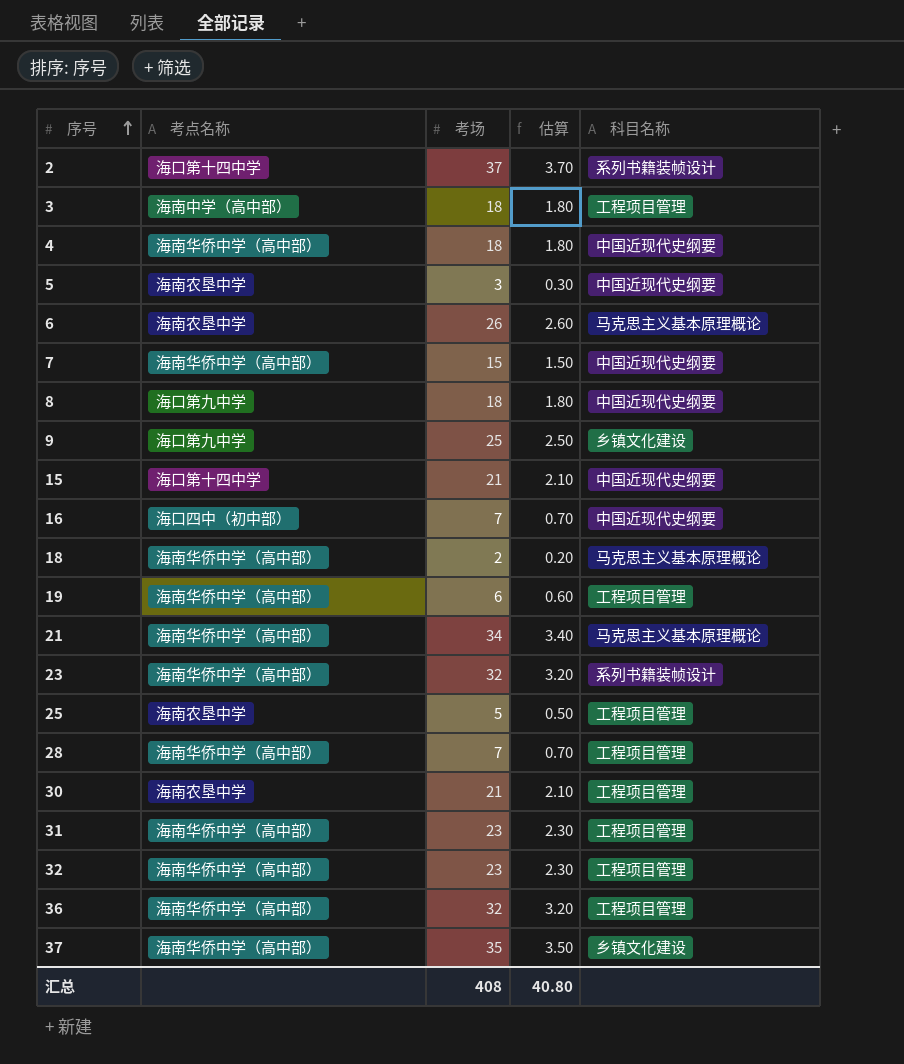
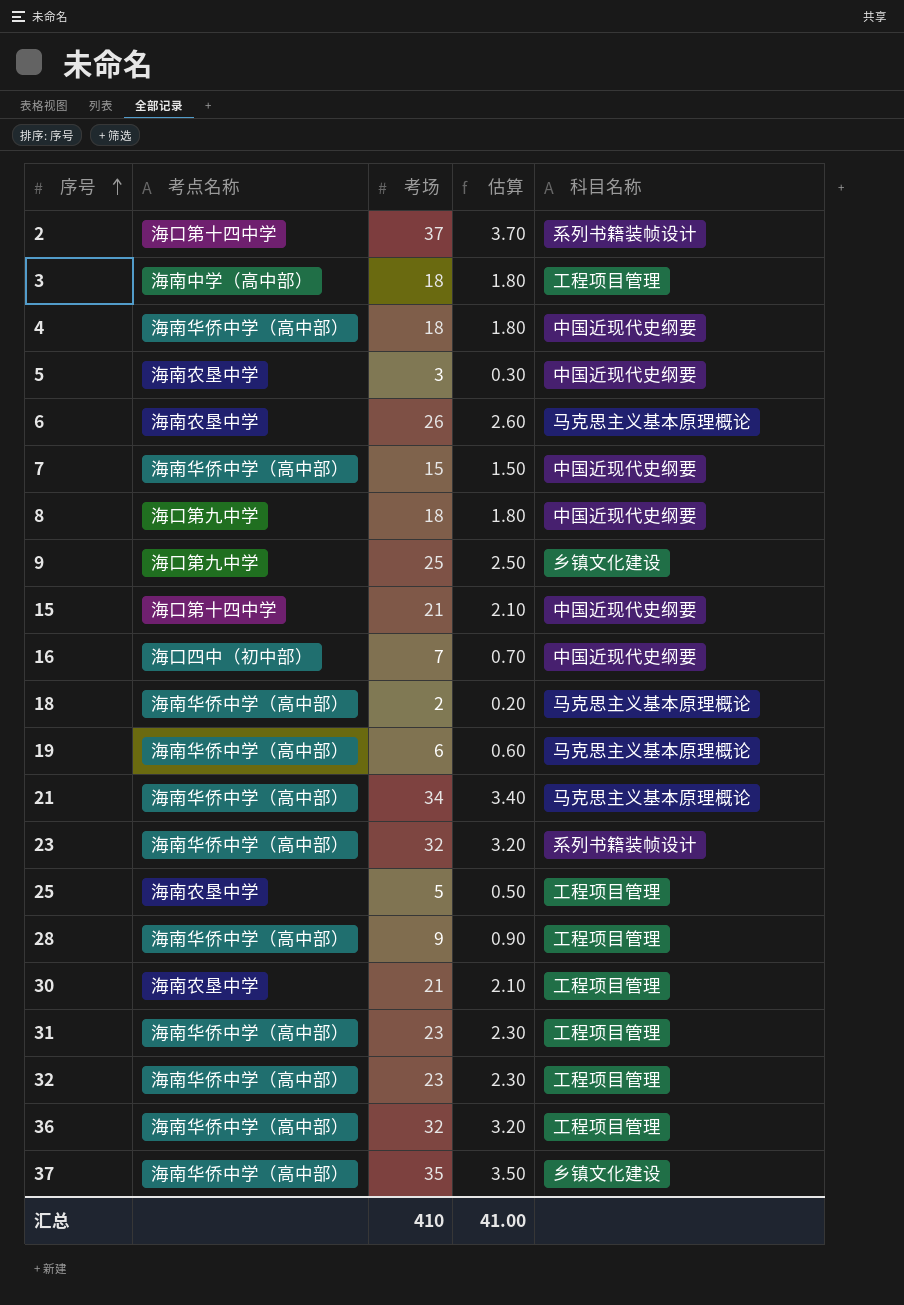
19 | 科目名称: 工程项目管理 -> 马克思主义基本原理概论
28 | 考场: 7 -> 9
28 | 估算: 0.70 -> 0.90
汇总 | 考场: 408 -> 410
汇总 | 估算: 40.80 -> 41.00

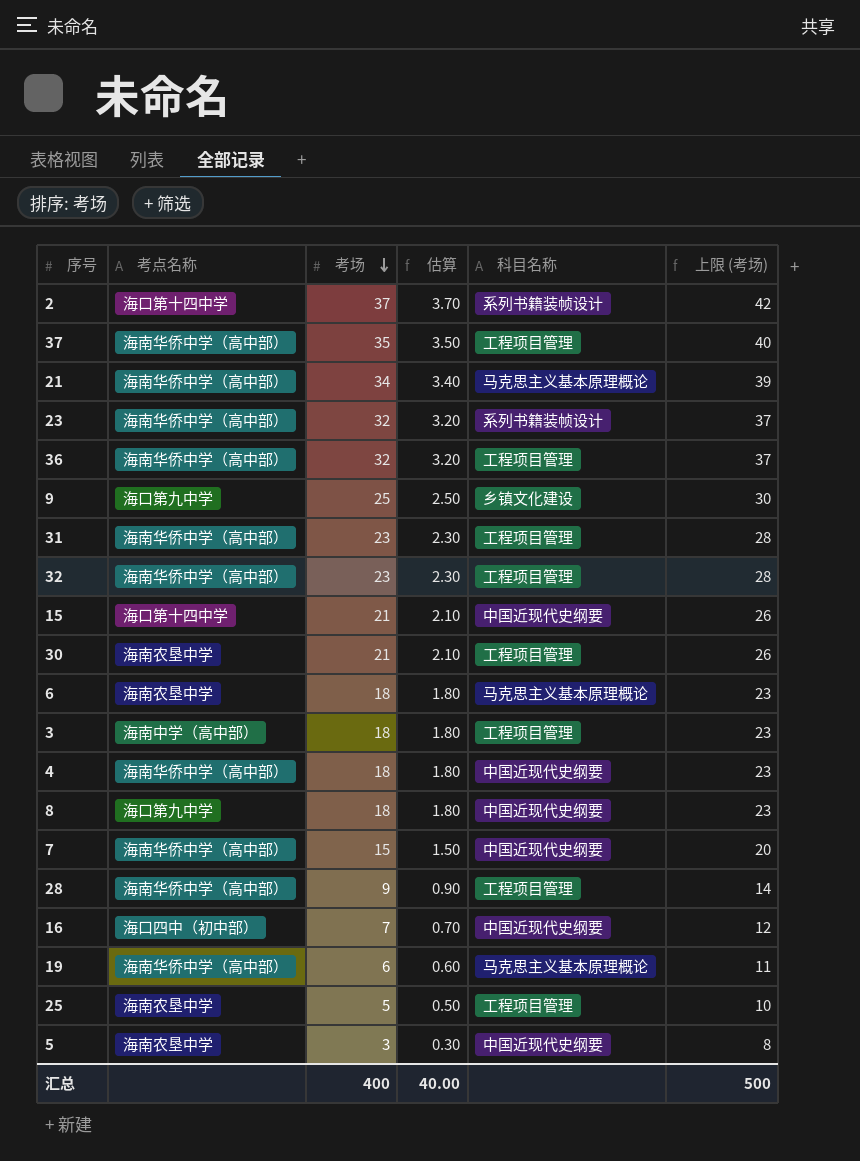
row order: 序号 ascending -> 考场 descending
column 上限 (考场) | formula: none -> [考场] + 5
row 18: 海南华侨中学（高中部） | 2 | 0.20 | 马克思主义基本原理概论 -> none
37 | 科目名称: 乡镇文化建设 -> 工程项目管理
6 | 考场: 26 -> 18
6 | 估算: 2.60 -> 1.80
汇总 | 考场: 410 -> 400
汇总 | 估算: 41.00 -> 40.00

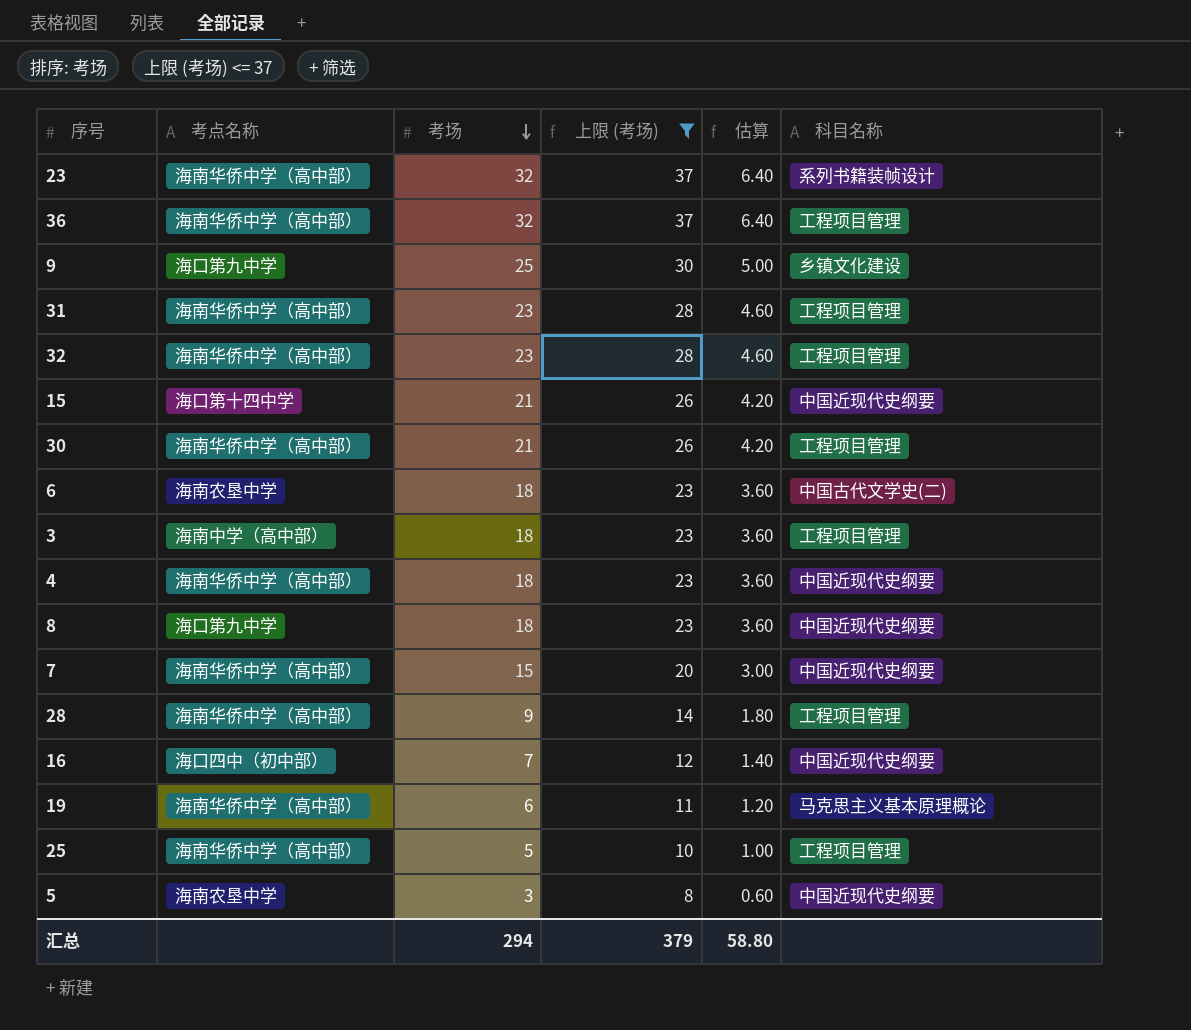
filter: none -> 上限 (考场) <= 37
column 上限 (考场) | position: 6 -> 4
column 估算 | formula: [考场] * 0.1 -> [考场] * 0.2
30 | 考点名称: 海南农垦中学 -> 海南华侨中学（高中部）
6 | 科目名称: 马克思主义基本原理概论 -> 中国古代文学史(二)
25 | 考点名称: 海南农垦中学 -> 海南华侨中学（高中部）
汇总 | 考场: 400 -> 294
汇总 | 上限 (考场): 500 -> 379
汇总 | 估算: 40.00 -> 58.80

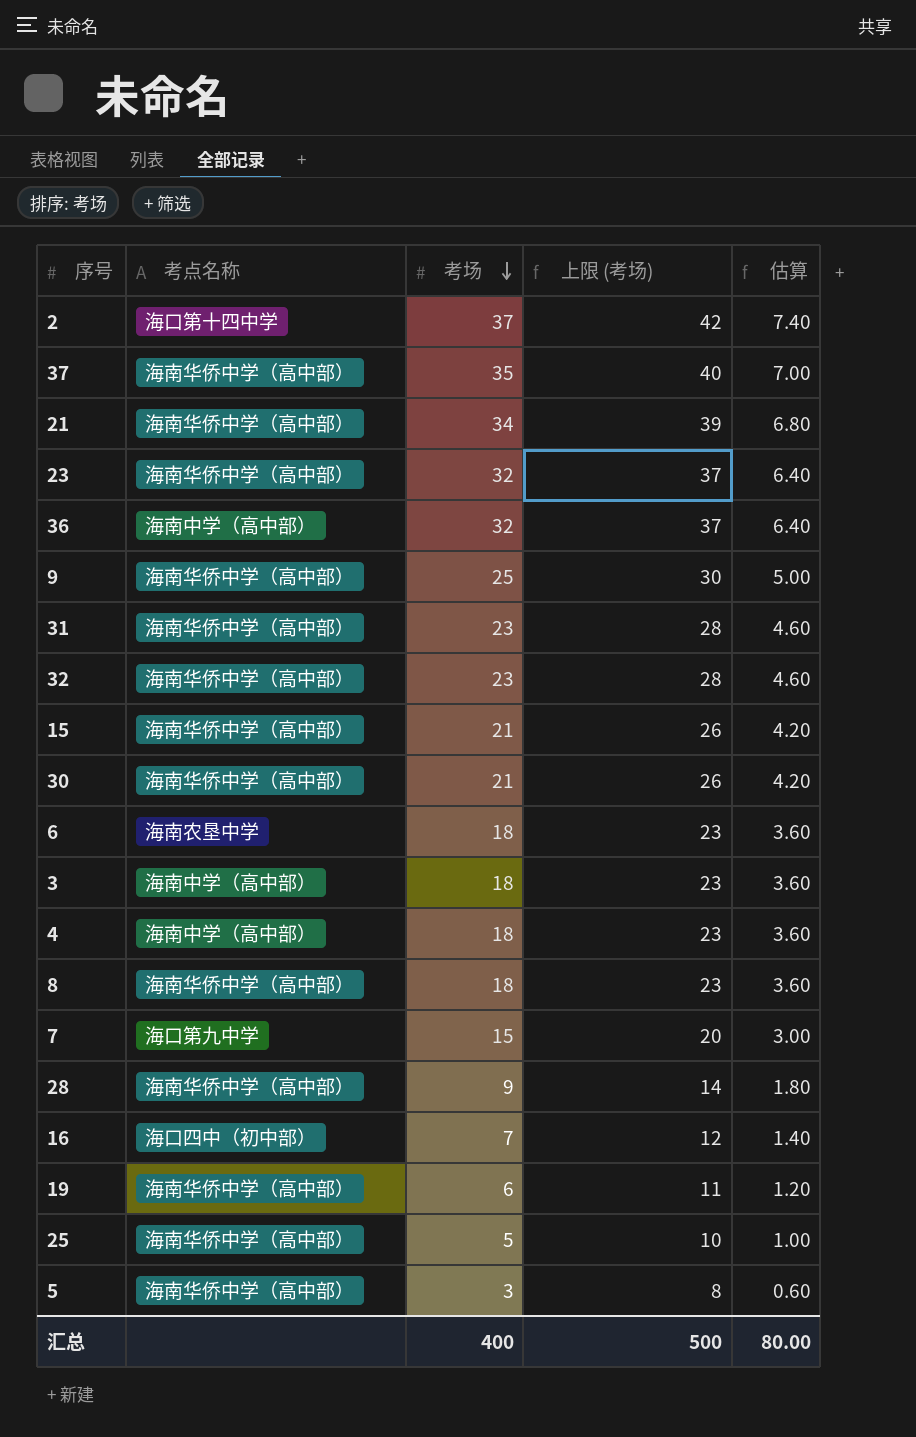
filter: 上限 (考场) <= 37 -> none
column 科目名称 | position: 6 -> none
36 | 考点名称: 海南华侨中学（高中部） -> 海南中学（高中部）
9 | 考点名称: 海口第九中学 -> 海南华侨中学（高中部）
15 | 考点名称: 海口第十四中学 -> 海南华侨中学（高中部）
4 | 考点名称: 海南华侨中学（高中部） -> 海南中学（高中部）
8 | 考点名称: 海口第九中学 -> 海南华侨中学（高中部）
7 | 考点名称: 海南华侨中学（高中部） -> 海口第九中学
5 | 考点名称: 海南农垦中学 -> 海南华侨中学（高中部）
汇总 | 考场: 294 -> 400
汇总 | 上限 (考场): 379 -> 500
汇总 | 估算: 58.80 -> 80.00

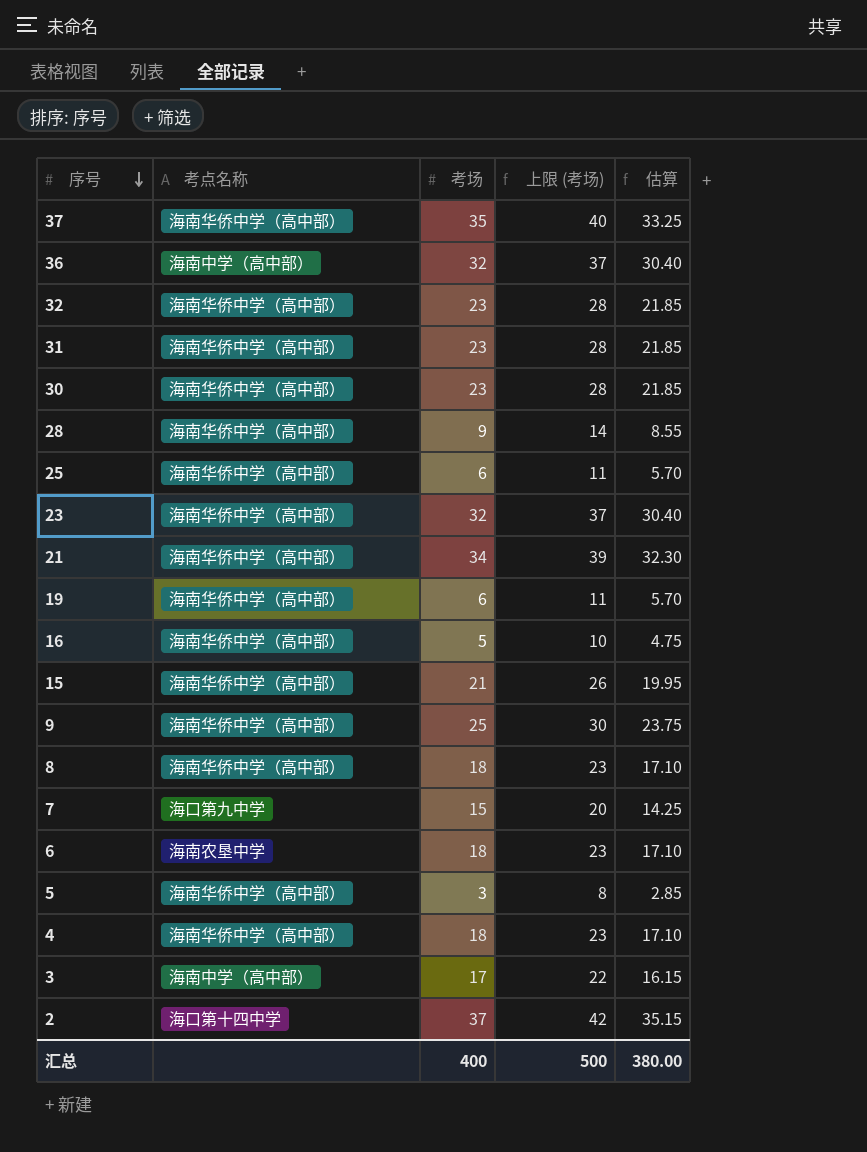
row order: 考场 descending -> 序号 descending
column 估算 | formula: [考场] * 0.2 -> [考场] * 0.95
30 | 考场: 21 -> 23
30 | 上限 (考场): 26 -> 28
25 | 考场: 5 -> 6
25 | 上限 (考场): 10 -> 11
16 | 考点名称: 海口四中（初中部） -> 海南华侨中学（高中部）
16 | 考场: 7 -> 5
16 | 上限 (考场): 12 -> 10
4 | 考点名称: 海南中学（高中部） -> 海南华侨中学（高中部）
3 | 考场: 18 -> 17
3 | 上限 (考场): 23 -> 22
汇总 | 估算: 80.00 -> 380.00

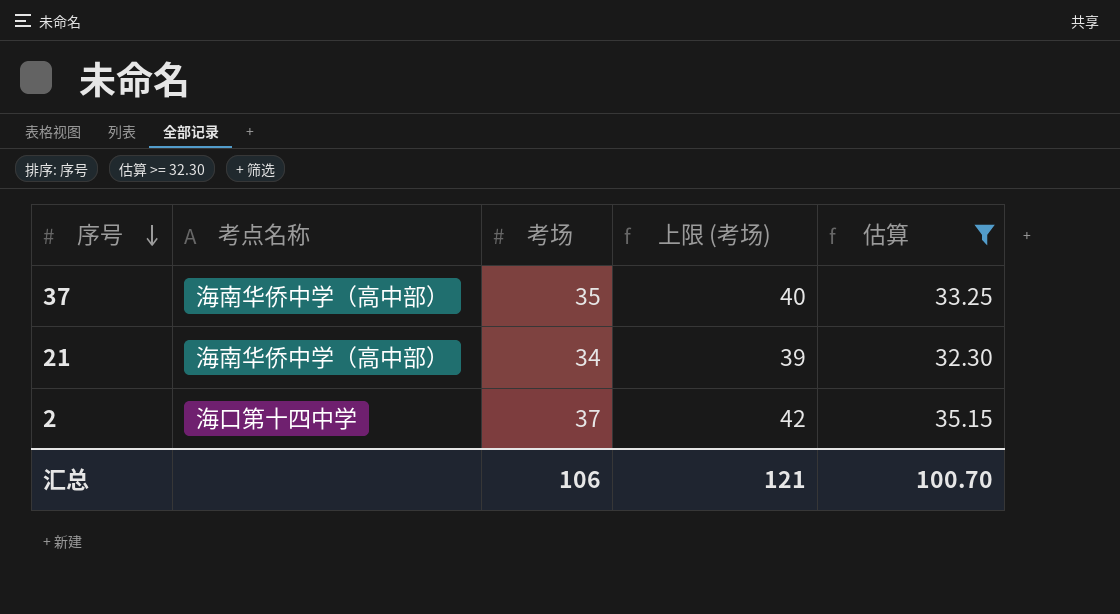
filter: none -> 估算 >= 32.30
汇总 | 考场: 400 -> 106
汇总 | 上限 (考场): 500 -> 121
汇总 | 估算: 380.00 -> 100.70

